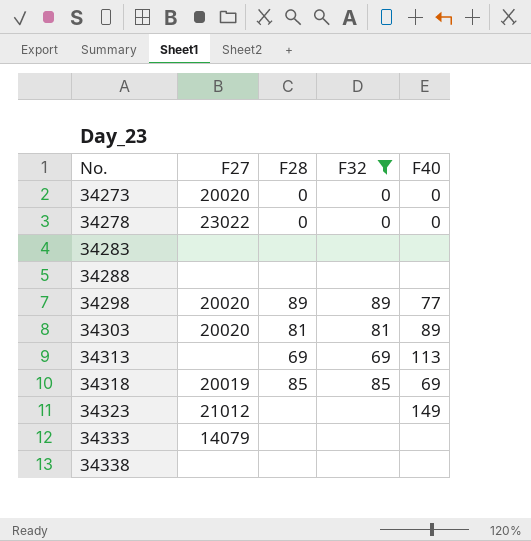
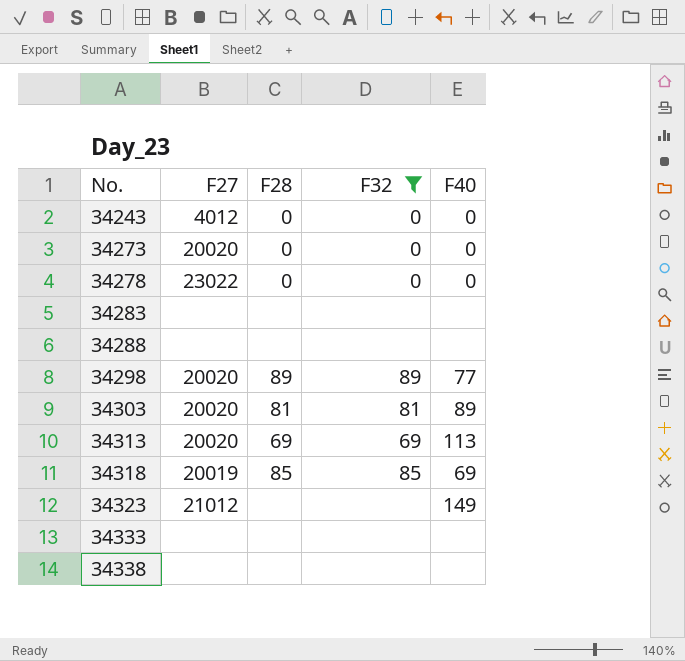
row 34243: none -> 4012 | 0 | 0 | 0
34313 | F27: none -> 20020
34333 | F27: 14079 -> none

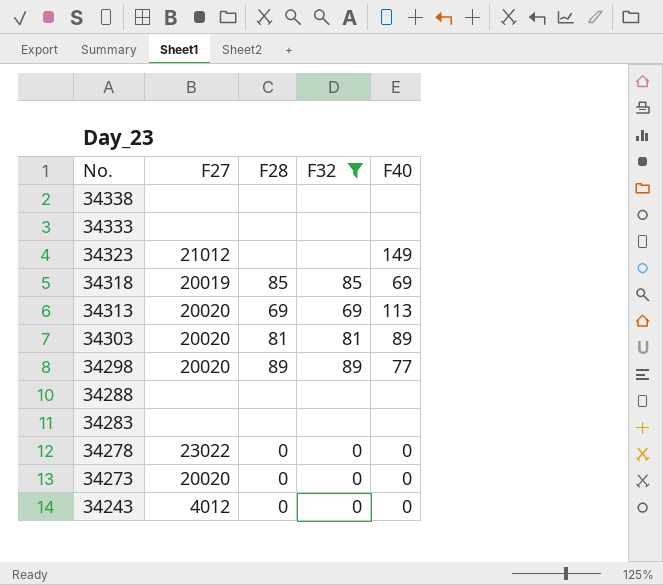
row order: No. ascending -> No. descending

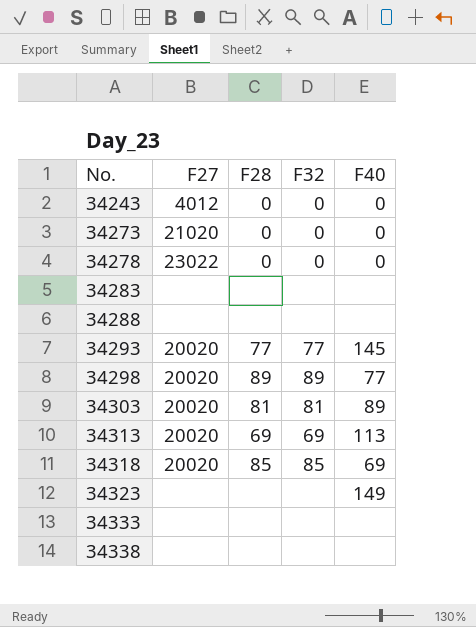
filter: F32 != 77 -> none
row order: No. descending -> No. ascending
34273 | F27: 20020 -> 21020
34318 | F27: 20019 -> 20020
34323 | F27: 21012 -> none

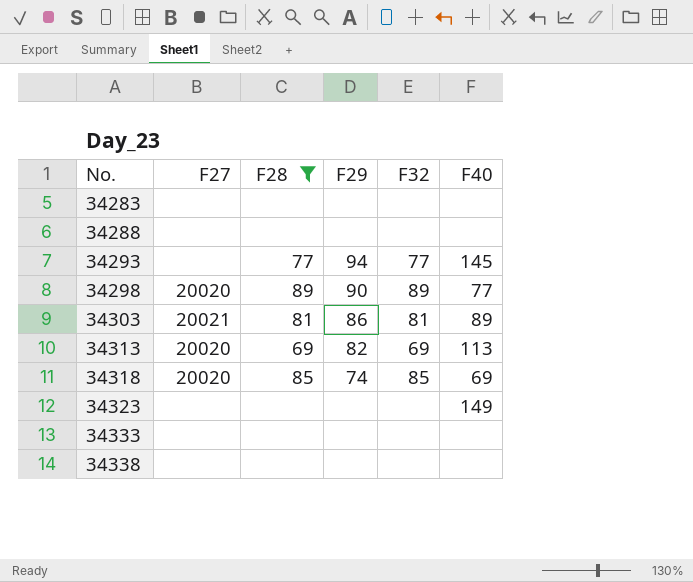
filter: none -> F28 != 0
column F29 | position: none -> 4
34293 | F27: 20020 -> none
34303 | F27: 20020 -> 20021

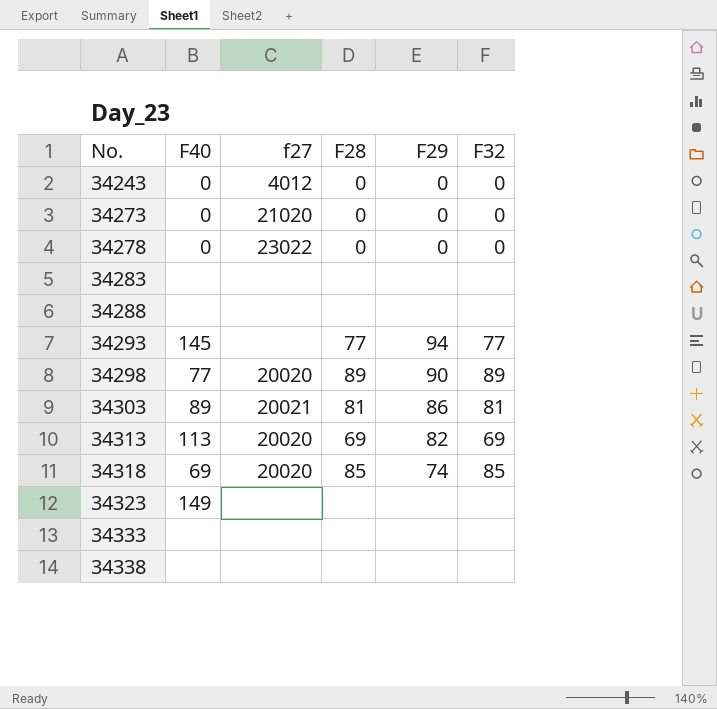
filter: F28 != 0 -> none
column F40 | position: 6 -> 2
column name: F27 -> f27

